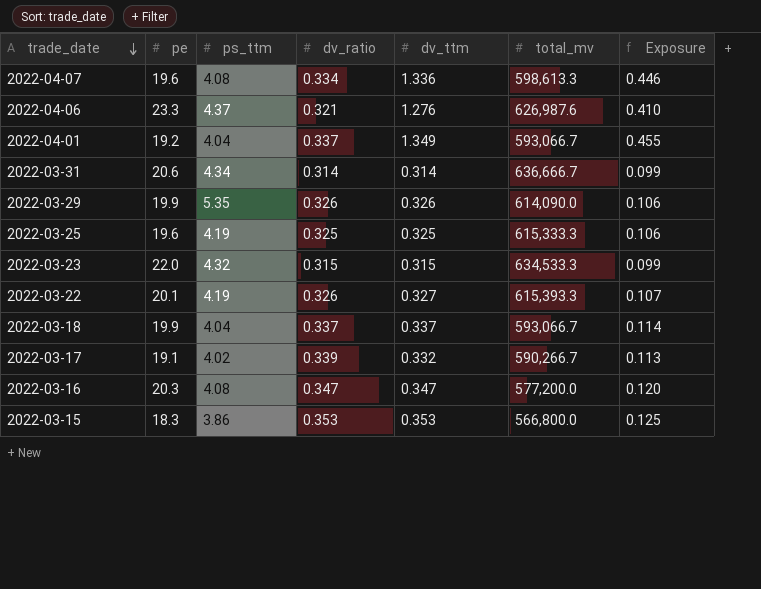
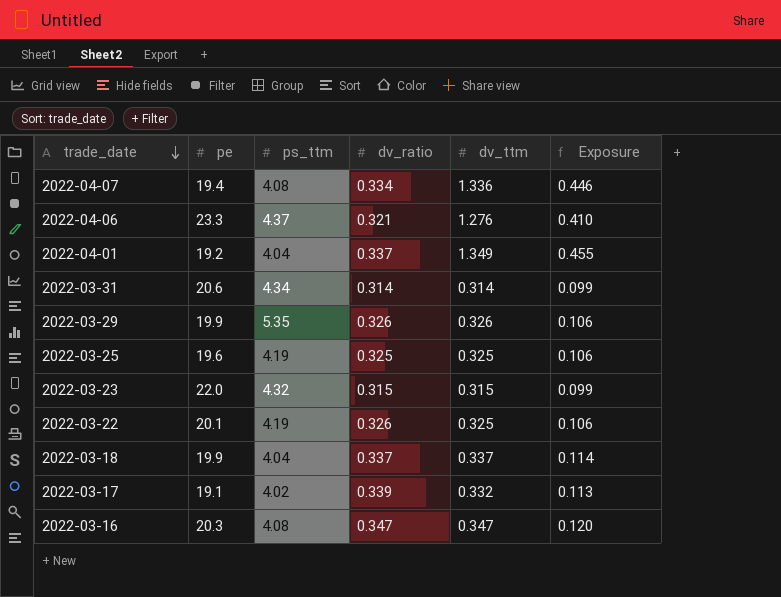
column total_mv | position: 6 -> none
row 2022-03-15: 18.3 | 3.86 | 0.353 | 0.353 | 566,800.0 | 0.125 -> none
2022-04-07 | pe: 19.6 -> 19.4
2022-03-22 | dv_ttm: 0.327 -> 0.325
2022-03-22 | Exposure: 0.107 -> 0.106

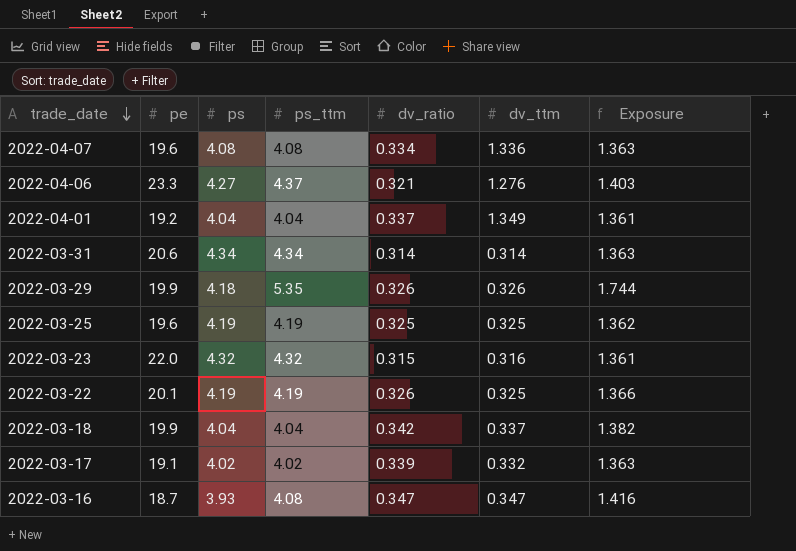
column ps | position: none -> 3
column Exposure | formula: [dv_ratio] * [dv_ttm] -> [ps_ttm] * [dv_ratio]
2022-04-07 | pe: 19.4 -> 19.6
2022-03-23 | dv_ttm: 0.315 -> 0.316
2022-03-18 | dv_ratio: 0.337 -> 0.342
2022-03-16 | pe: 20.3 -> 18.7

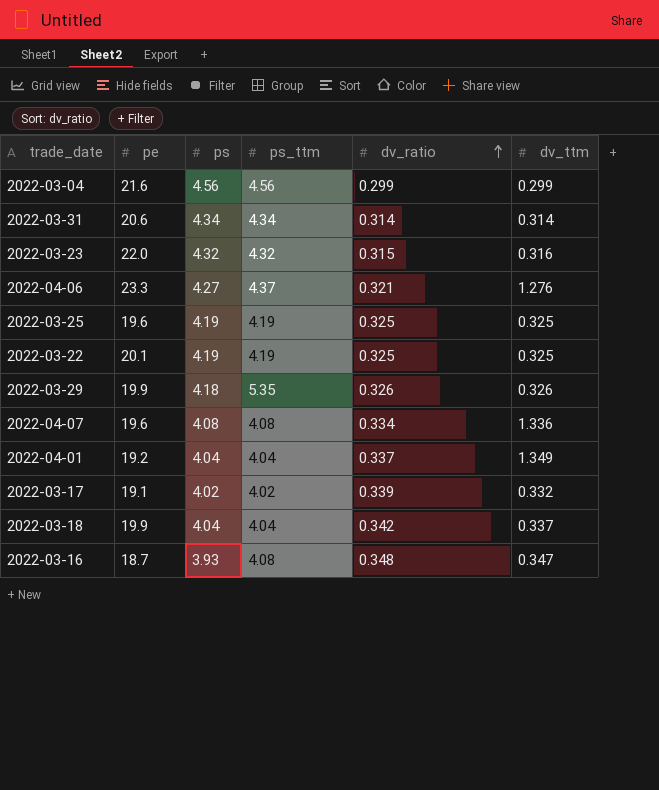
row order: trade_date descending -> dv_ratio ascending
column Exposure | formula: [ps_ttm] * [dv_ratio] -> none
row 2022-03-04: none -> 21.6 | 4.56 | 4.56 | 0.299 | 0.299
2022-03-22 | dv_ratio: 0.326 -> 0.325
2022-03-16 | dv_ratio: 0.347 -> 0.348

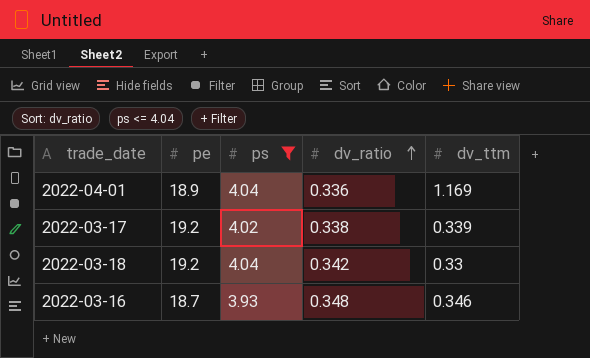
filter: none -> ps <= 4.04
column ps_ttm | position: 4 -> none
2022-04-01 | pe: 19.2 -> 18.9
2022-04-01 | dv_ratio: 0.337 -> 0.336
2022-04-01 | dv_ttm: 1.349 -> 1.169
2022-03-17 | pe: 19.1 -> 19.2
2022-03-17 | dv_ratio: 0.339 -> 0.338
2022-03-17 | dv_ttm: 0.332 -> 0.339
2022-03-18 | pe: 19.9 -> 19.2
2022-03-18 | dv_ttm: 0.337 -> 0.33
2022-03-16 | dv_ttm: 0.347 -> 0.346

